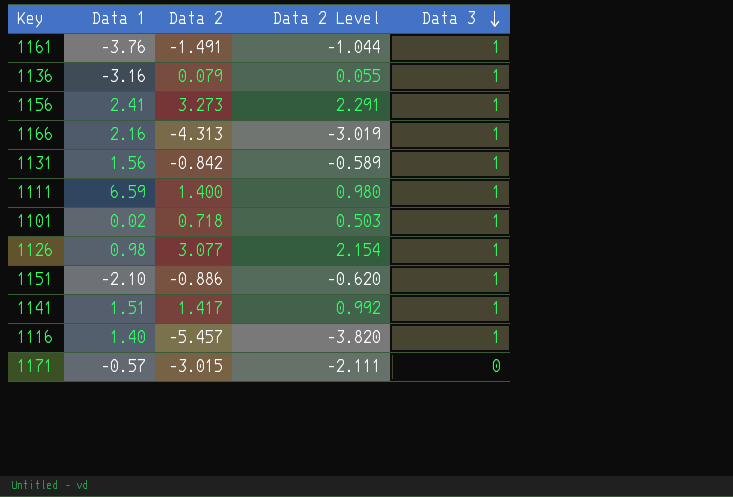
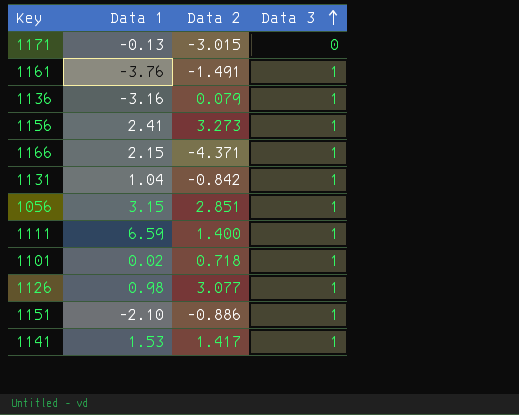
row order: Data 3 descending -> Data 3 ascending
column Data 2 Level | formula: [Data 2] * 0.7 -> none
row 1116: 1.40 | -5.457 | -3.820 | 1 -> none
1171 | Data 1: -0.57 -> -0.13
1166 | Data 1: 2.16 -> 2.15
1166 | Data 2: -4.313 -> -4.371
1131 | Data 1: 1.56 -> 1.04
row 1056: none -> 3.15 | 2.851 | 1
1141 | Data 1: 1.51 -> 1.53

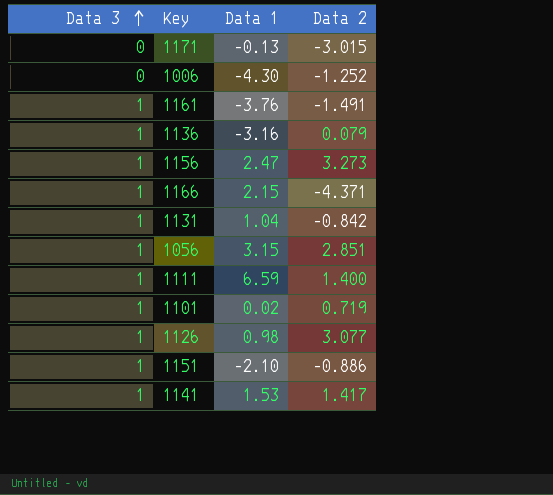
column Data 3 | position: 4 -> 1
row 1006: none -> 0 | -4.30 | -1.252
1156 | Data 1: 2.41 -> 2.47
1101 | Data 2: 0.718 -> 0.719

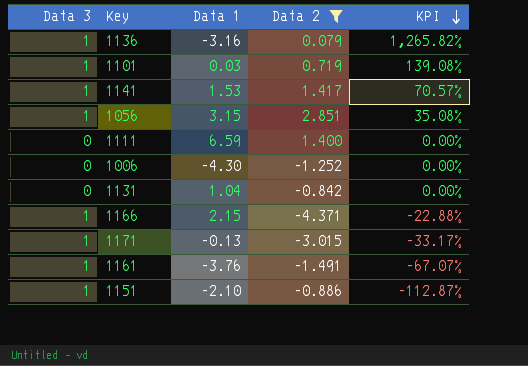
filter: none -> Data 2 <= 2.851
row order: Data 3 ascending -> KPI descending
column KPI | formula: none -> [Data 3] / [Data 2]
1101 | Data 1: 0.02 -> 0.03
1111 | Data 3: 1 -> 0
1131 | Data 3: 1 -> 0
1171 | Data 3: 0 -> 1

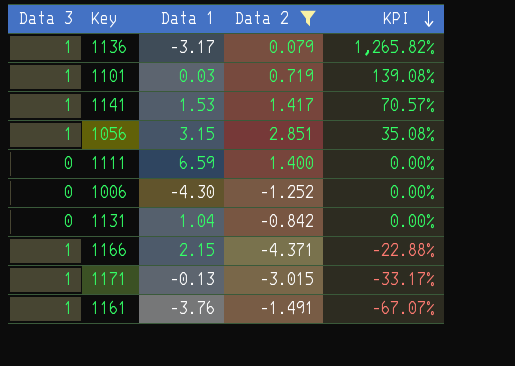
row 1151: 1 | -2.10 | -0.886 | -112.87% -> none
1136 | Data 1: -3.16 -> -3.17

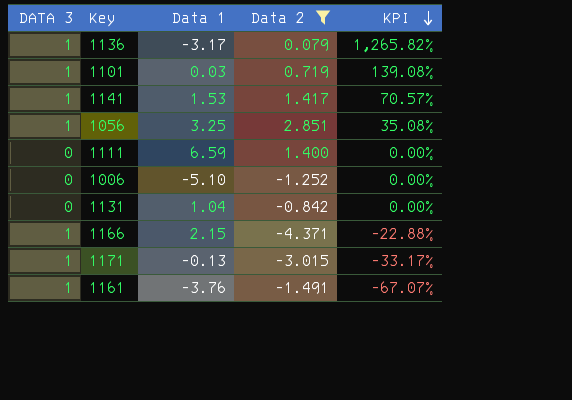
column name: Data 3 -> DATA 3
1056 | Data 1: 3.15 -> 3.25
1006 | Data 1: -4.30 -> -5.10

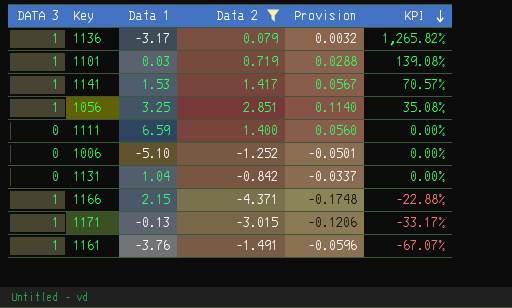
column Provision | formula: none -> [Data 2] * 0.04

